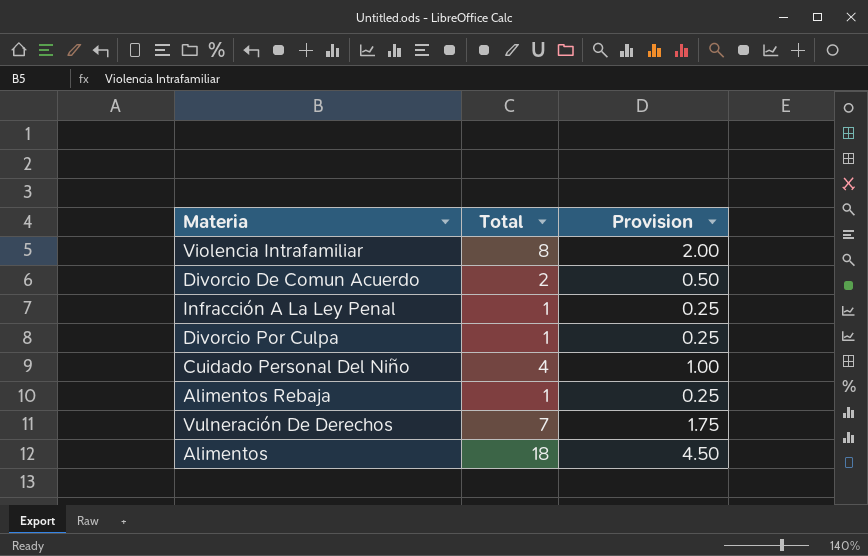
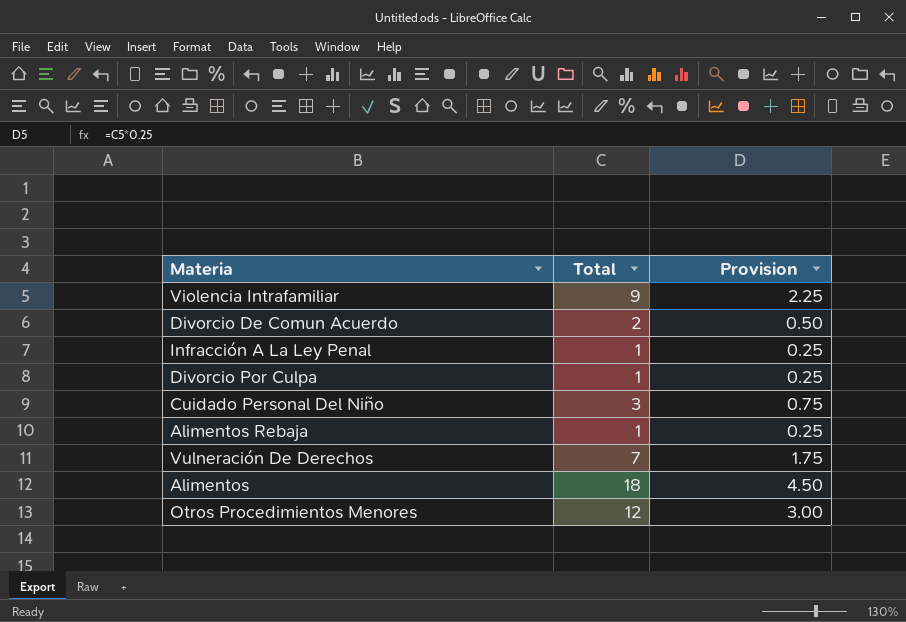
Violencia Intrafamiliar | Total: 8 -> 9
Violencia Intrafamiliar | Provision: 2.00 -> 2.25
Cuidado Personal Del Niño | Total: 4 -> 3
Cuidado Personal Del Niño | Provision: 1.00 -> 0.75
row Otros Procedimientos Menores: none -> 12 | 3.00

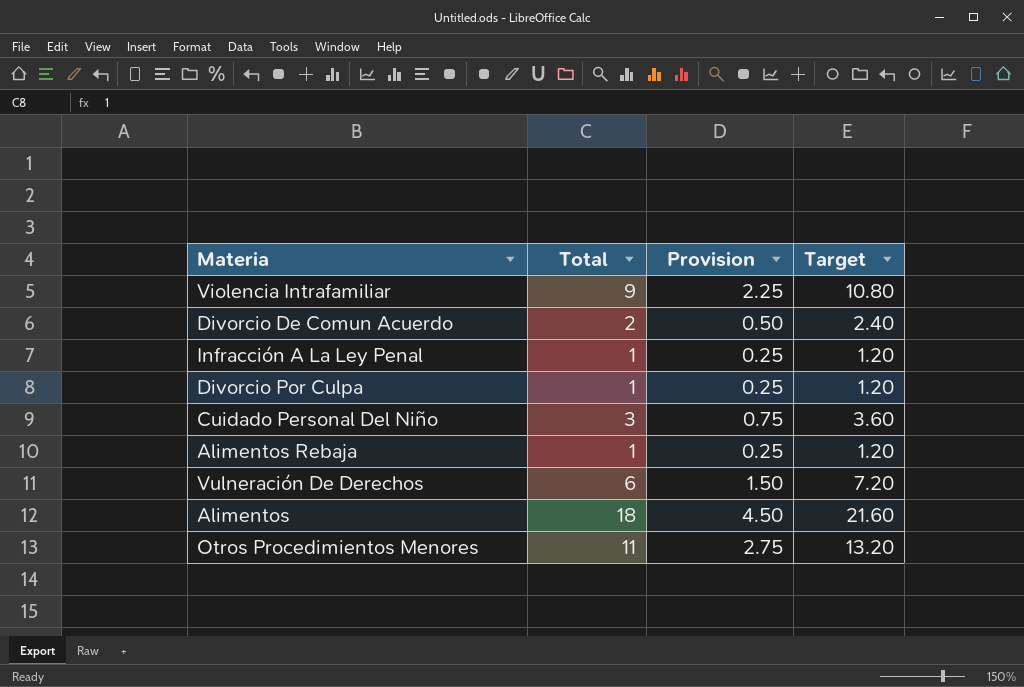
column Target | formula: none -> [Total] * 1.2
Vulneración De Derechos | Total: 7 -> 6
Vulneración De Derechos | Provision: 1.75 -> 1.50
Otros Procedimientos Menores | Total: 12 -> 11
Otros Procedimientos Menores | Provision: 3.00 -> 2.75

